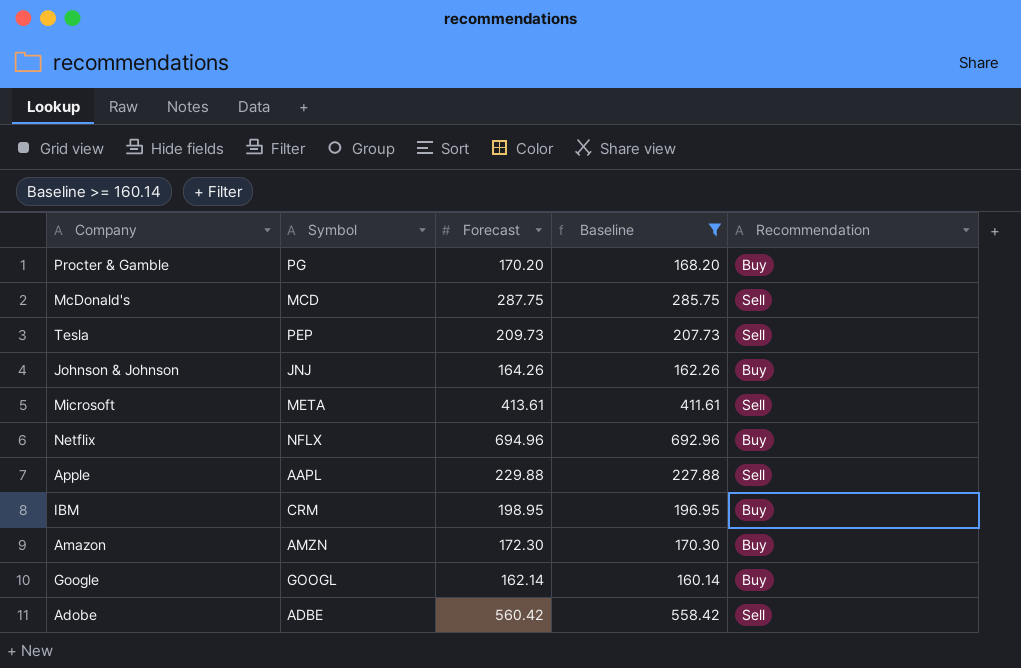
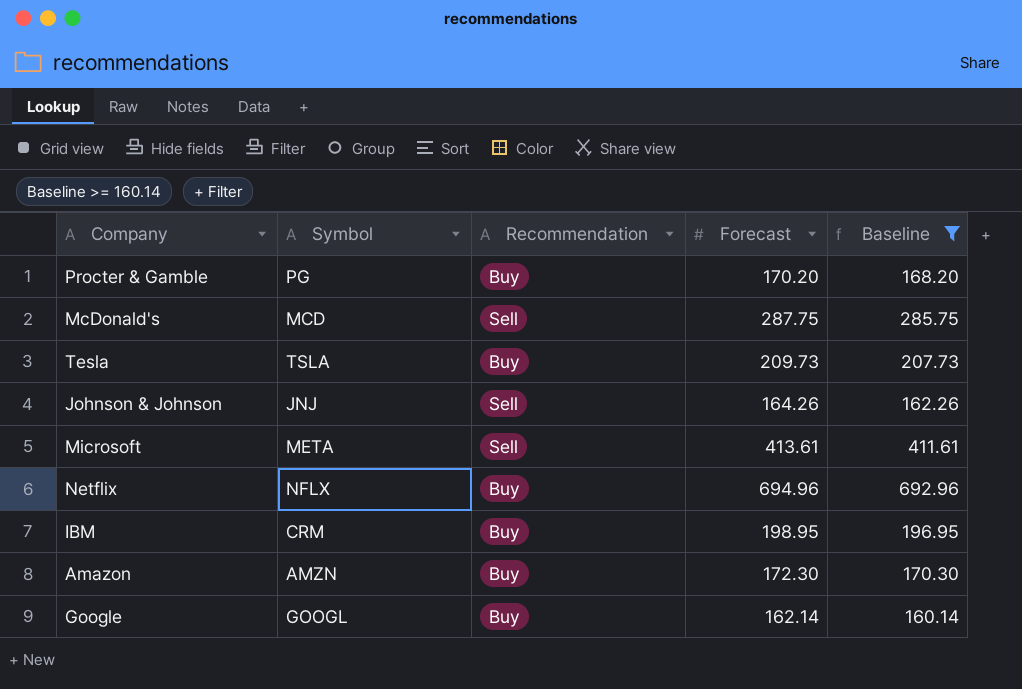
column Recommendation | position: 5 -> 3
row Apple: AAPL | 229.88 | 227.88 | Sell -> none
row Adobe: ADBE | 560.42 | 558.42 | Sell -> none
Tesla | Symbol: PEP -> TSLA
Tesla | Recommendation: Sell -> Buy
Johnson & Johnson | Recommendation: Buy -> Sell

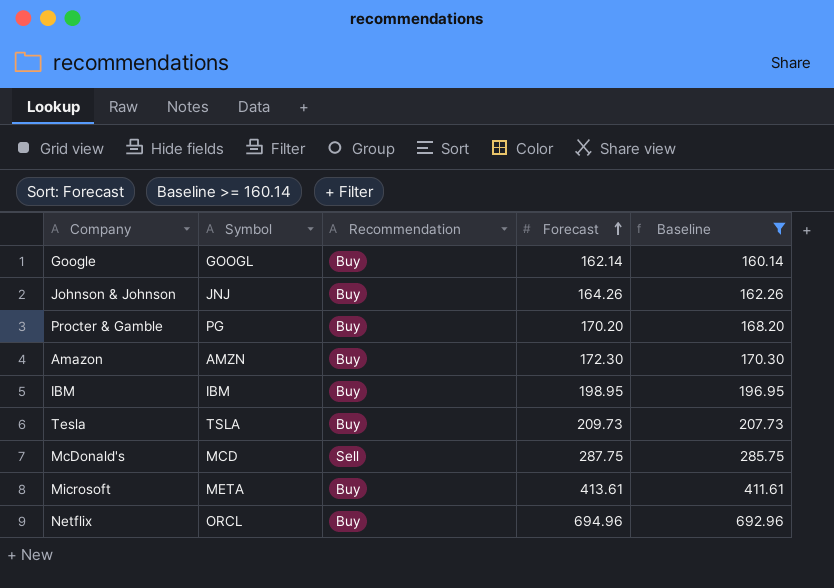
row order: none -> Forecast ascending
Johnson & Johnson | Recommendation: Sell -> Buy
IBM | Symbol: CRM -> IBM
Microsoft | Recommendation: Sell -> Buy
Netflix | Symbol: NFLX -> ORCL

